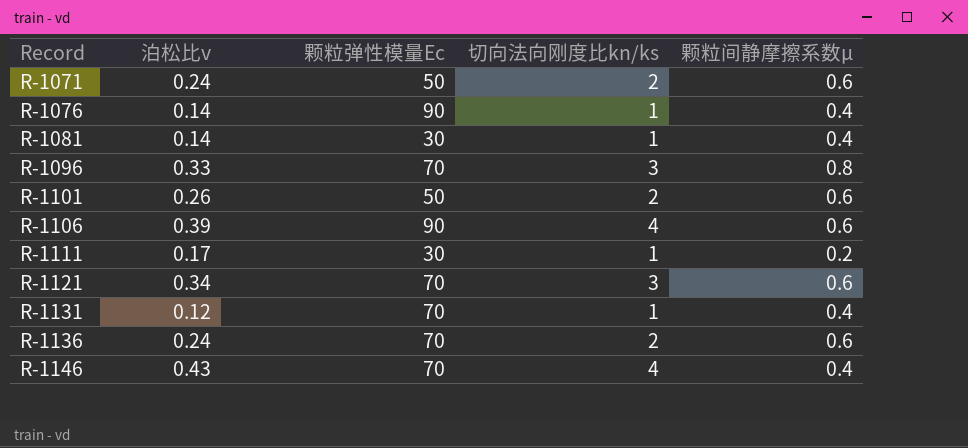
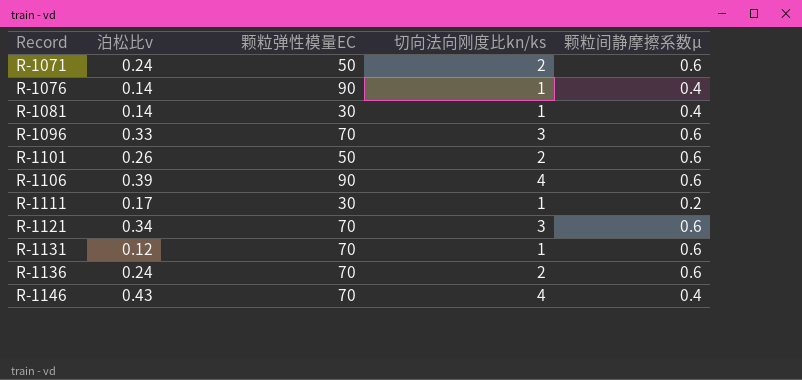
column name: 颗粒弹性模量Ec -> 颗粒弹性模量EC
R-1096 | 颗粒间静摩擦系数μ: 0.8 -> 0.6
R-1131 | 颗粒间静摩擦系数μ: 0.4 -> 0.6

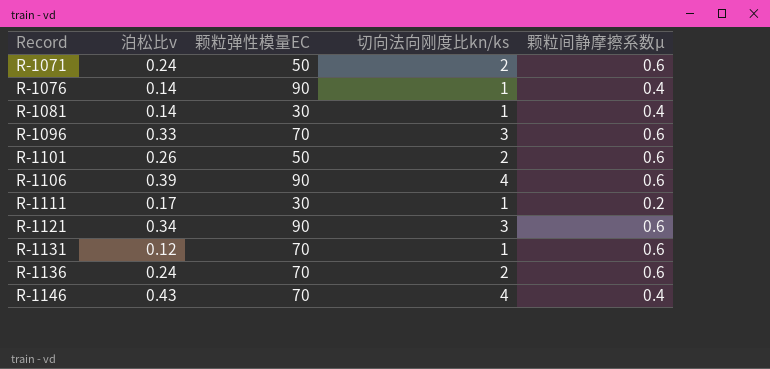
R-1121 | 颗粒弹性模量EC: 70 -> 90

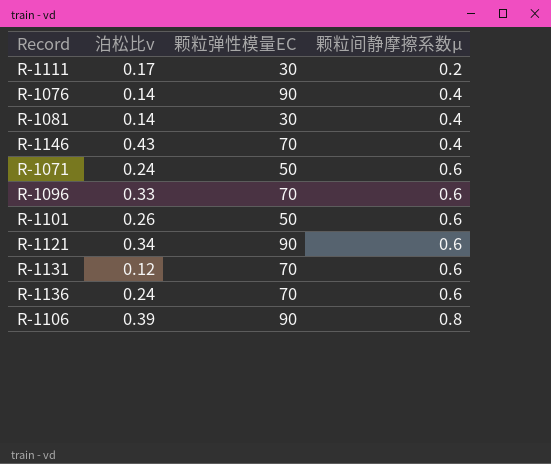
row order: Record ascending -> 颗粒间静摩擦系数μ ascending
column 切向法向刚度比kn/ks | position: 4 -> none
R-1106 | 颗粒间静摩擦系数μ: 0.6 -> 0.8

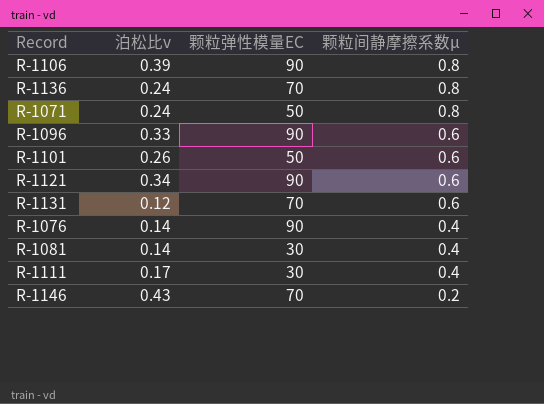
row order: 颗粒间静摩擦系数μ ascending -> 颗粒间静摩擦系数μ descending
R-1136 | 颗粒间静摩擦系数μ: 0.6 -> 0.8
R-1071 | 颗粒间静摩擦系数μ: 0.6 -> 0.8
R-1096 | 颗粒弹性模量EC: 70 -> 90
R-1111 | 颗粒间静摩擦系数μ: 0.2 -> 0.4
R-1146 | 颗粒间静摩擦系数μ: 0.4 -> 0.2

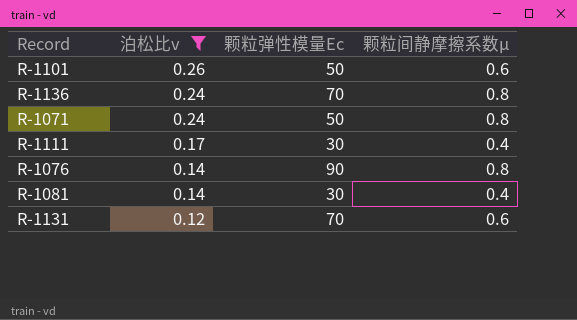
filter: none -> 泊松比v <= 0.26
row order: 颗粒间静摩擦系数μ descending -> 泊松比v descending
column name: 颗粒弹性模量EC -> 颗粒弹性模量Ec
R-1076 | 颗粒间静摩擦系数μ: 0.4 -> 0.8

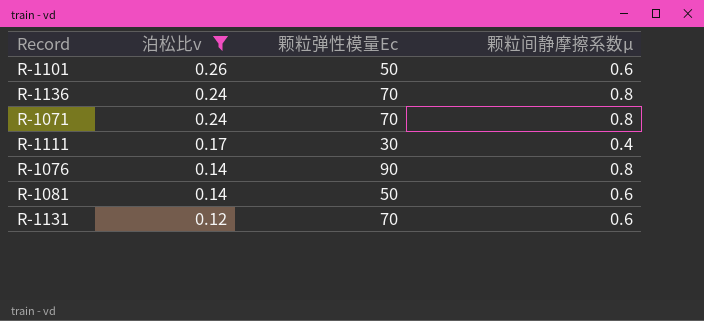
R-1071 | 颗粒弹性模量Ec: 50 -> 70
R-1081 | 颗粒弹性模量Ec: 30 -> 50
R-1081 | 颗粒间静摩擦系数μ: 0.4 -> 0.6

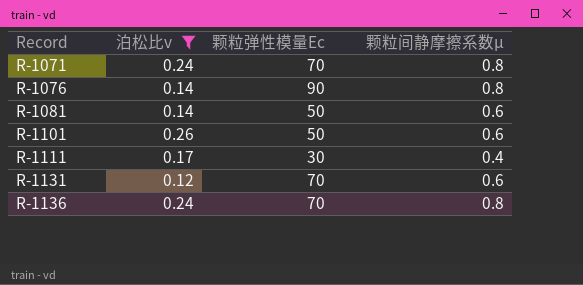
row order: 泊松比v descending -> Record ascending

